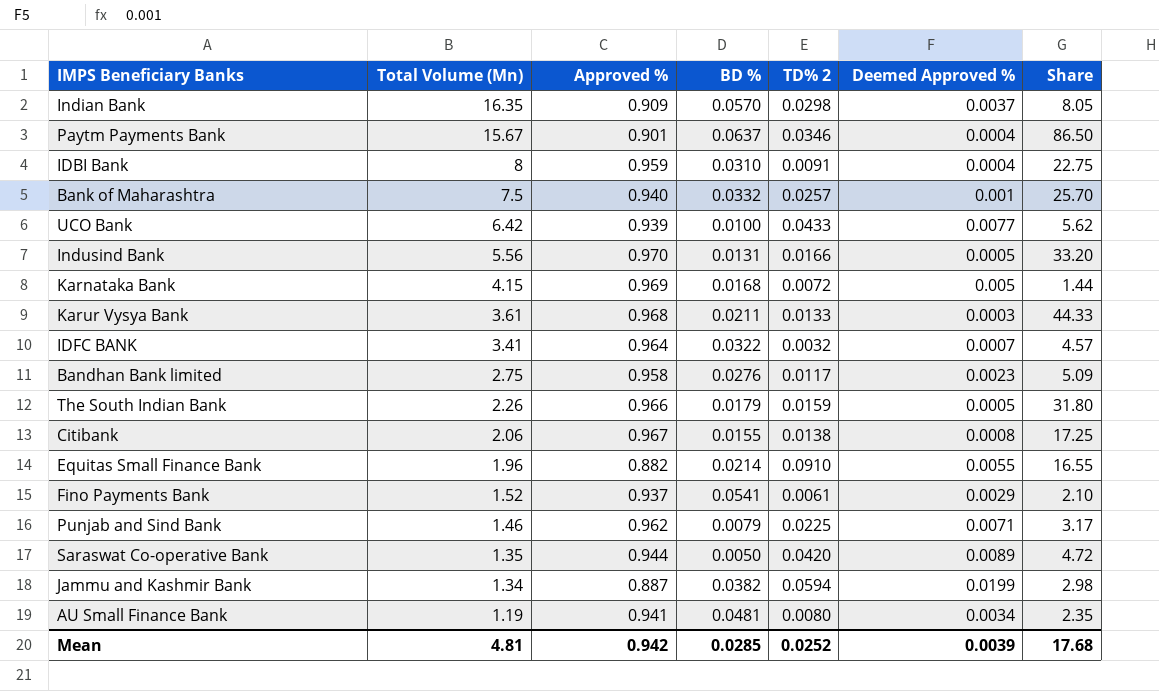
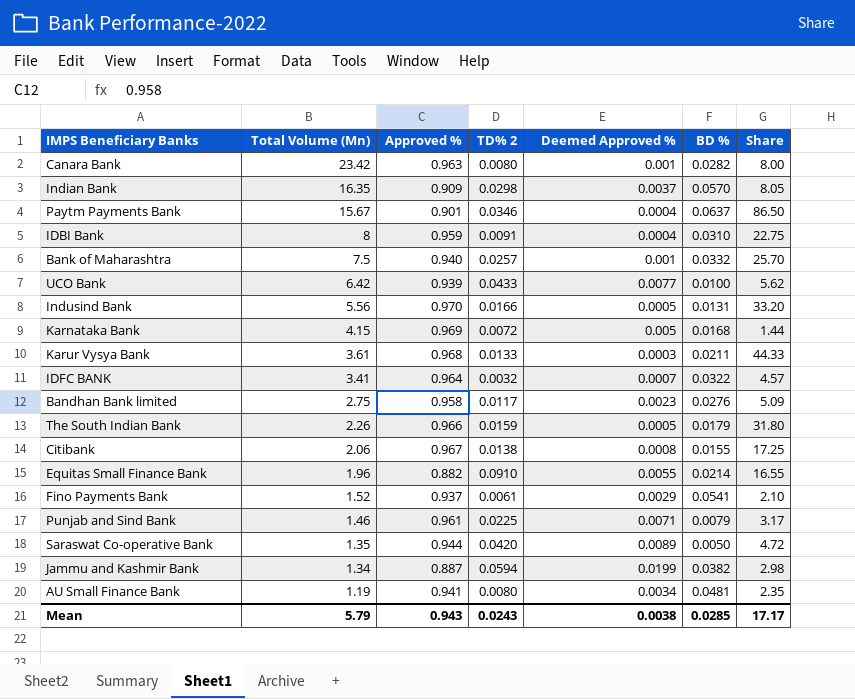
column BD % | position: 4 -> 6
row Canara Bank: none -> 23.42 | 0.963 | 0.0080 | 0.001 | 0.0282 | 8.00
Punjab and Sind Bank | Approved %: 0.962 -> 0.961
Mean | Total Volume (Mn): 4.81 -> 5.79
Mean | Approved %: 0.942 -> 0.943
Mean | TD% 2: 0.0252 -> 0.0243
Mean | Deemed Approved %: 0.0039 -> 0.0038
Mean | Share: 17.68 -> 17.17

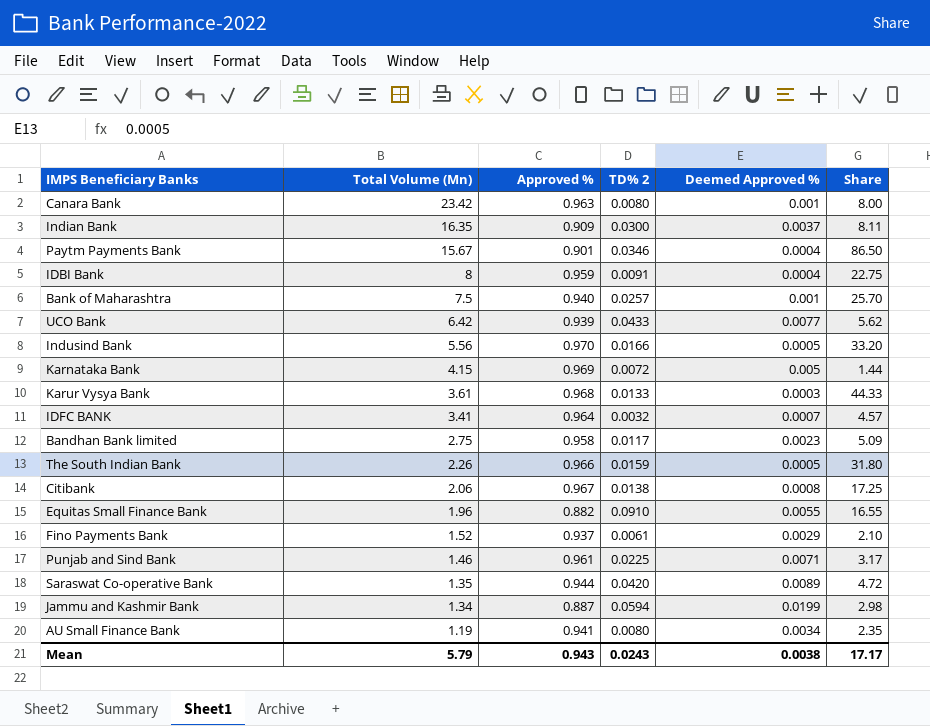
column BD % | position: 6 -> none
Indian Bank | TD% 2: 0.0298 -> 0.0300
Indian Bank | Share: 8.05 -> 8.11

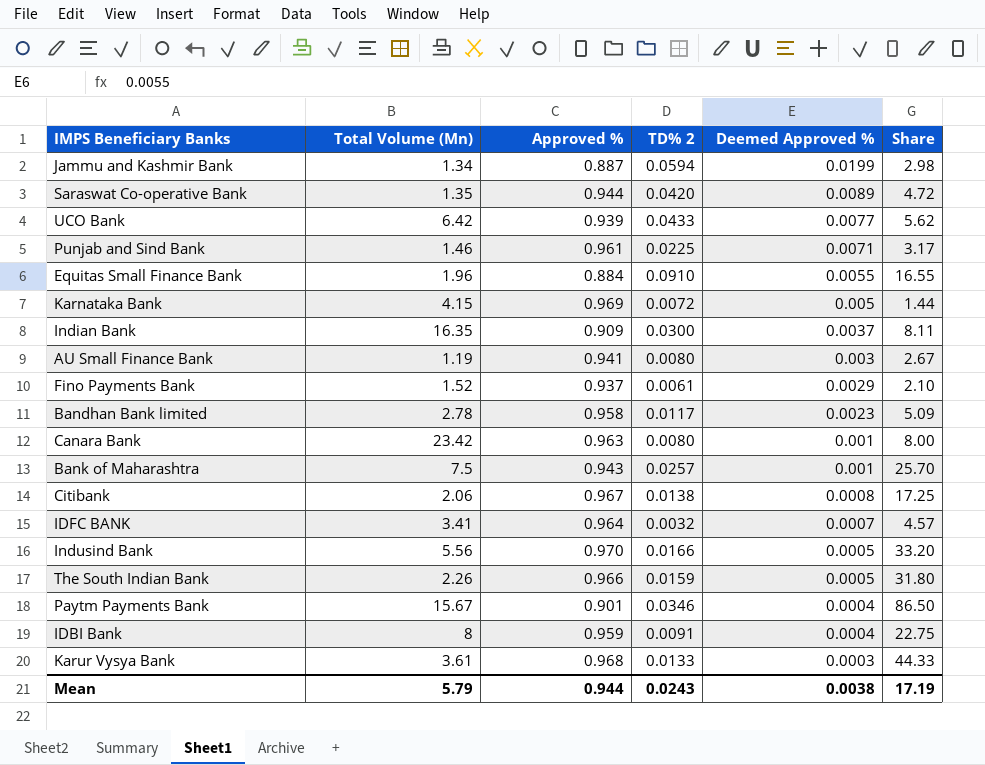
row order: Total Volume (Mn) descending -> Deemed Approved % descending
Equitas Small Finance Bank | Approved %: 0.882 -> 0.884
AU Small Finance Bank | Deemed Approved %: 0.0034 -> 0.003
AU Small Finance Bank | Share: 2.35 -> 2.67
Bandhan Bank limited | Total Volume (Mn): 2.75 -> 2.78
Bank of Maharashtra | Approved %: 0.940 -> 0.943
Mean | Approved %: 0.943 -> 0.944
Mean | Share: 17.17 -> 17.19

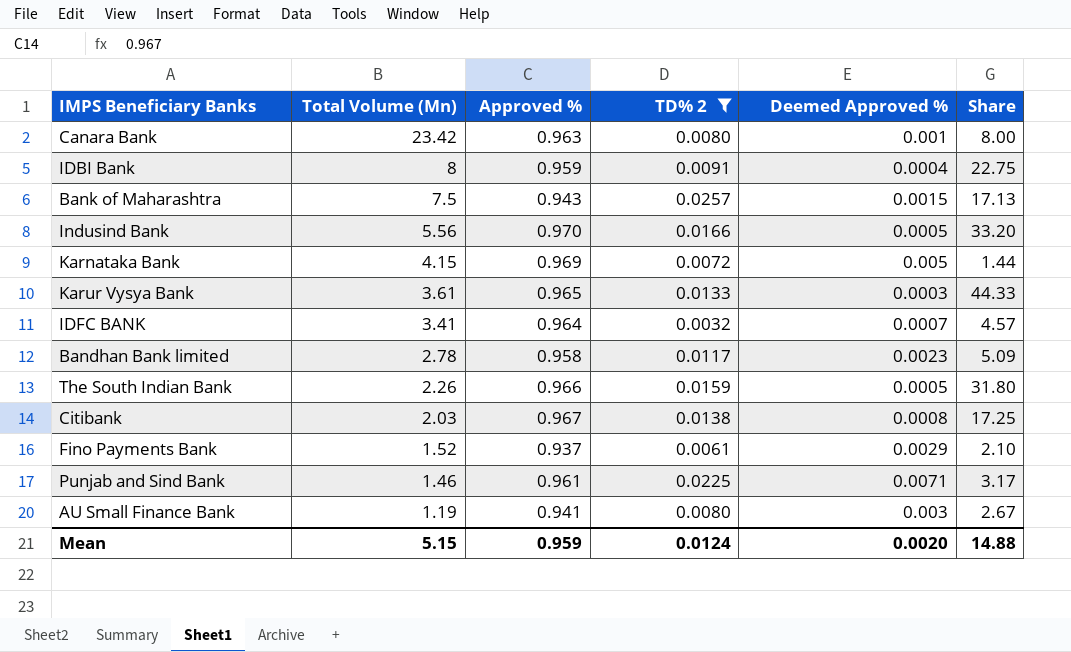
filter: none -> TD% 2 <= 0.0257
row order: Deemed Approved % descending -> Total Volume (Mn) descending
Bank of Maharashtra | Deemed Approved %: 0.001 -> 0.0015
Bank of Maharashtra | Share: 25.70 -> 17.13
Karur Vysya Bank | Approved %: 0.968 -> 0.965
Citibank | Total Volume (Mn): 2.06 -> 2.03
Mean | Total Volume (Mn): 5.79 -> 5.15
Mean | Approved %: 0.944 -> 0.959
Mean | TD% 2: 0.0243 -> 0.0124
Mean | Deemed Approved %: 0.0038 -> 0.0020
Mean | Share: 17.19 -> 14.88

